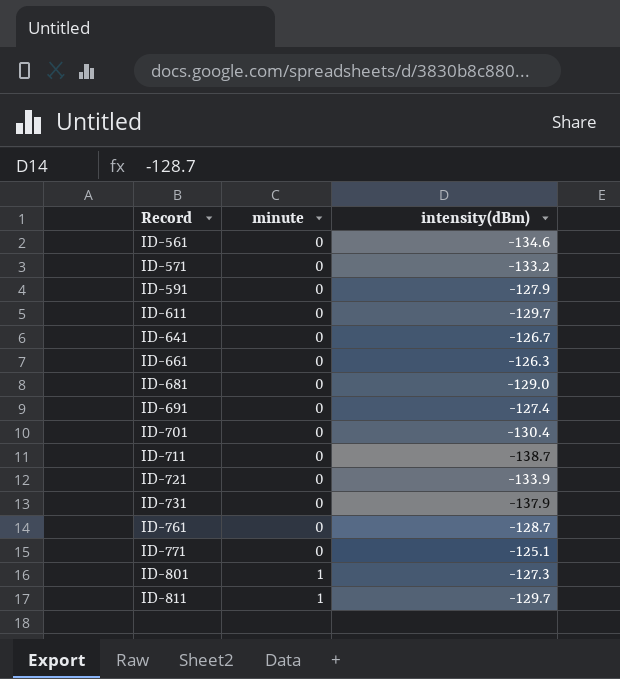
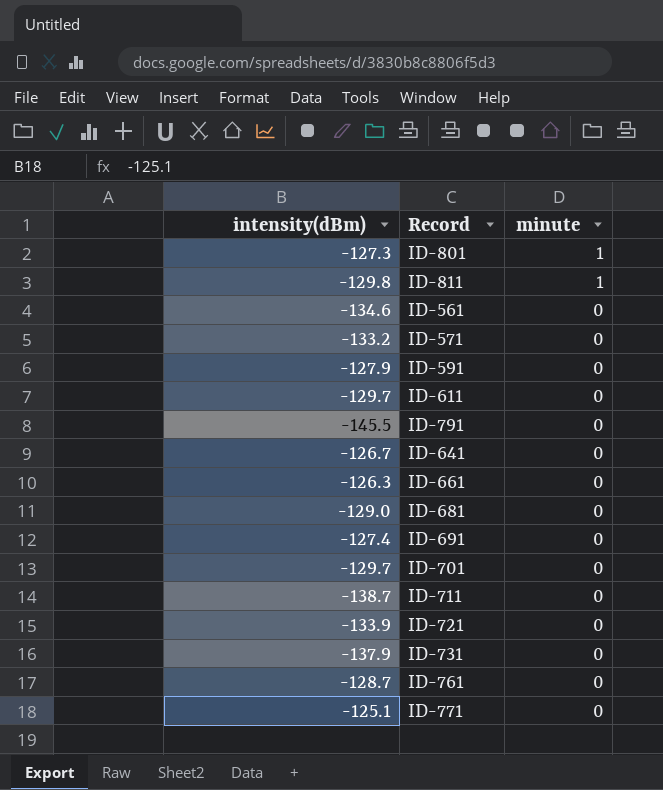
row order: Record ascending -> minute descending
column intensity(dBm) | position: 3 -> 1
ID-811 | intensity(dBm): -129.7 -> -129.8
row ID-791: none -> -145.5 | 0
ID-701 | intensity(dBm): -130.4 -> -129.7

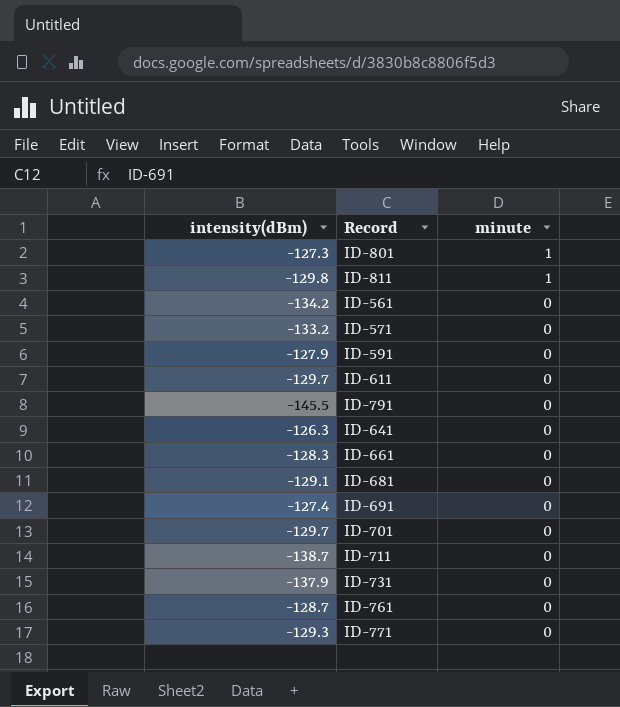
row ID-721: -133.9 | 0 -> none
ID-561 | intensity(dBm): -134.6 -> -134.2
ID-641 | intensity(dBm): -126.7 -> -126.3
ID-661 | intensity(dBm): -126.3 -> -128.3
ID-681 | intensity(dBm): -129.0 -> -129.1
ID-771 | intensity(dBm): -125.1 -> -129.3

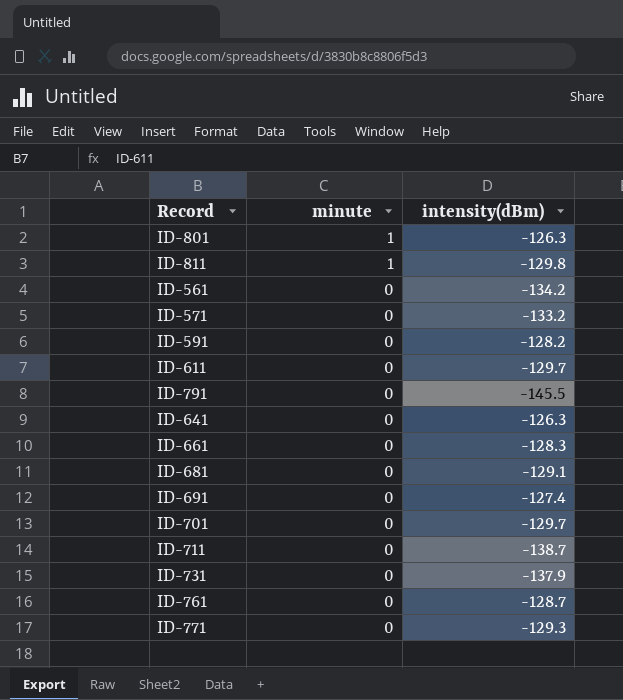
column intensity(dBm) | position: 1 -> 3
ID-801 | intensity(dBm): -127.3 -> -126.3
ID-591 | intensity(dBm): -127.9 -> -128.2

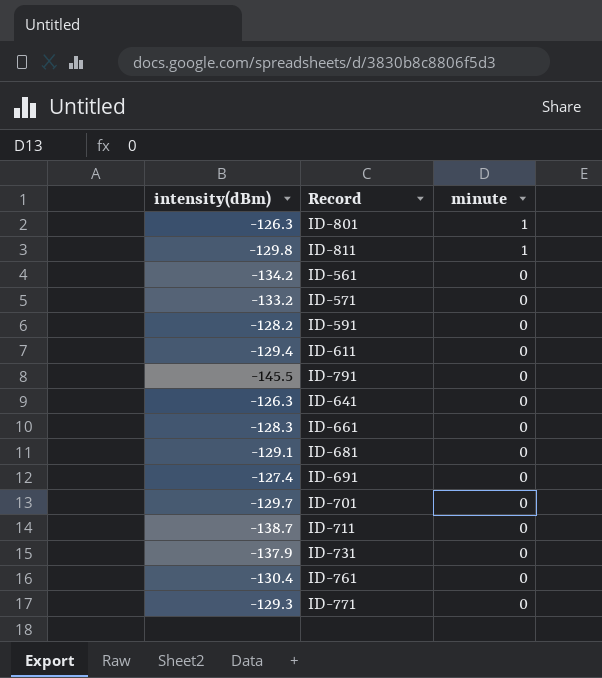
column intensity(dBm) | position: 3 -> 1
ID-611 | intensity(dBm): -129.7 -> -129.4
ID-761 | intensity(dBm): -128.7 -> -130.4

